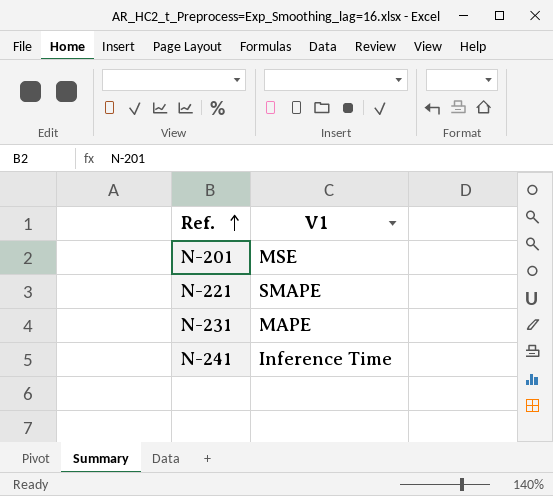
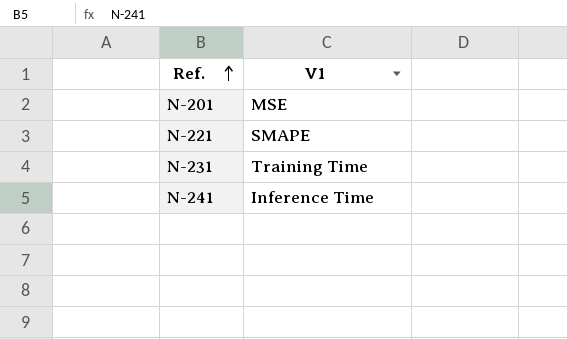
N-231 | V1: MAPE -> Training Time

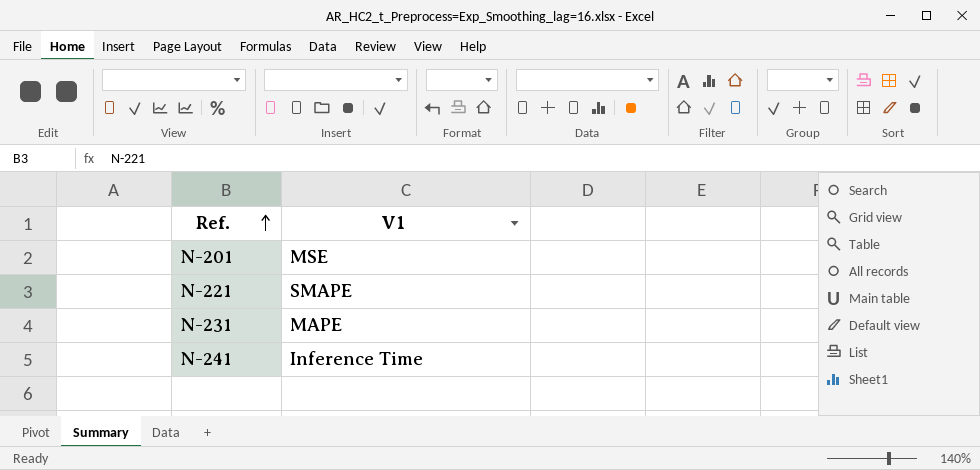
N-231 | V1: Training Time -> MAPE

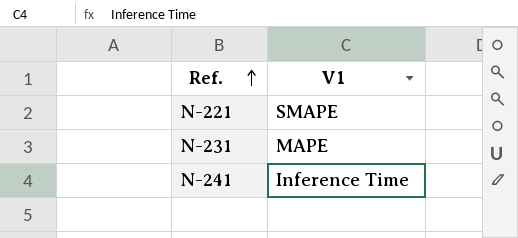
row N-201: MSE -> none

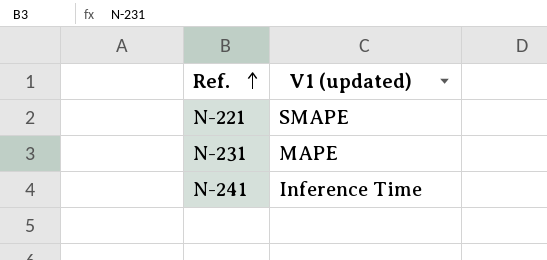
column name: V1 -> V1 (updated)

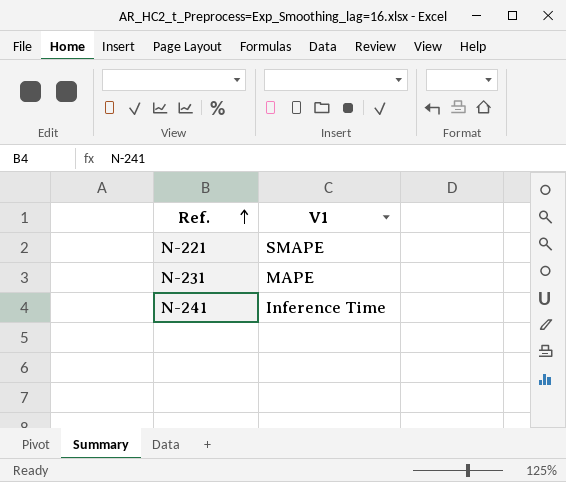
column name: V1 (updated) -> V1

